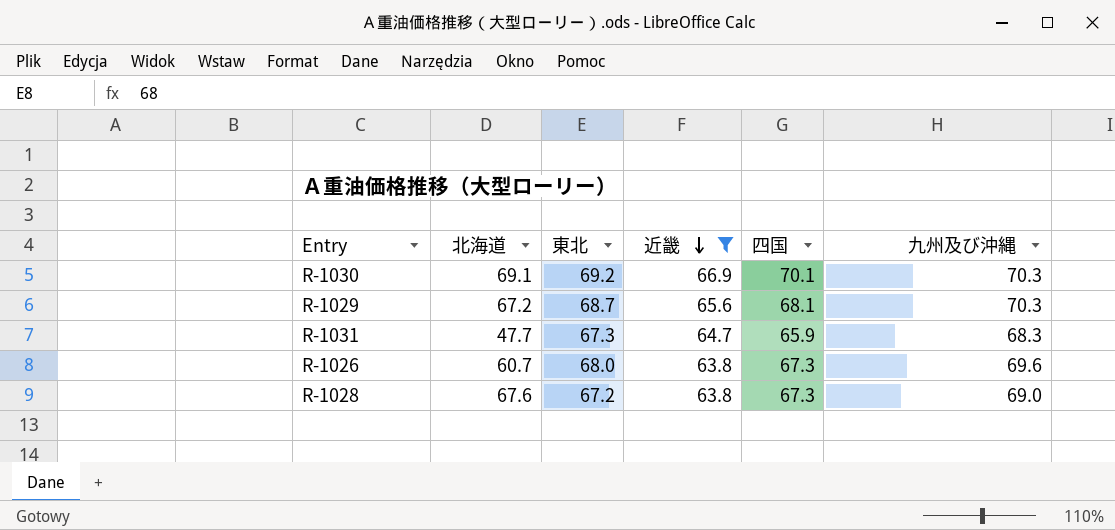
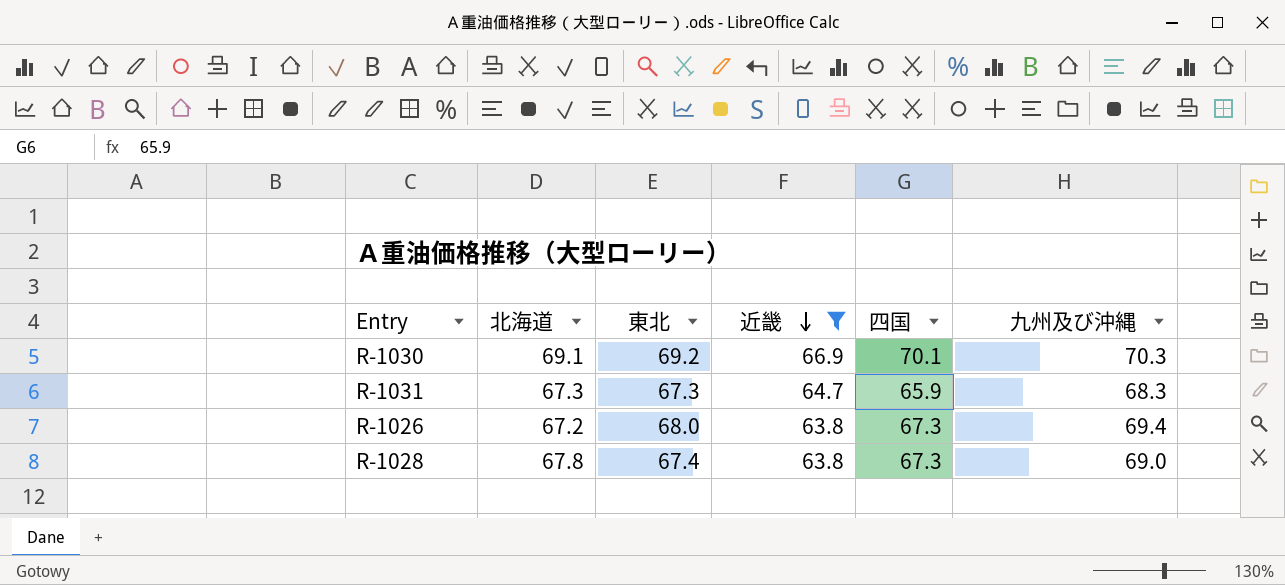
row R-1029: 67.2 | 68.7 | 65.6 | 68.1 | 70.3 -> none
R-1031 | 北海道: 47.7 -> 67.3
R-1026 | 北海道: 60.7 -> 67.2
R-1026 | 九州及び沖縄: 69.6 -> 69.4
R-1028 | 北海道: 67.6 -> 67.8
R-1028 | 東北: 67.2 -> 67.4

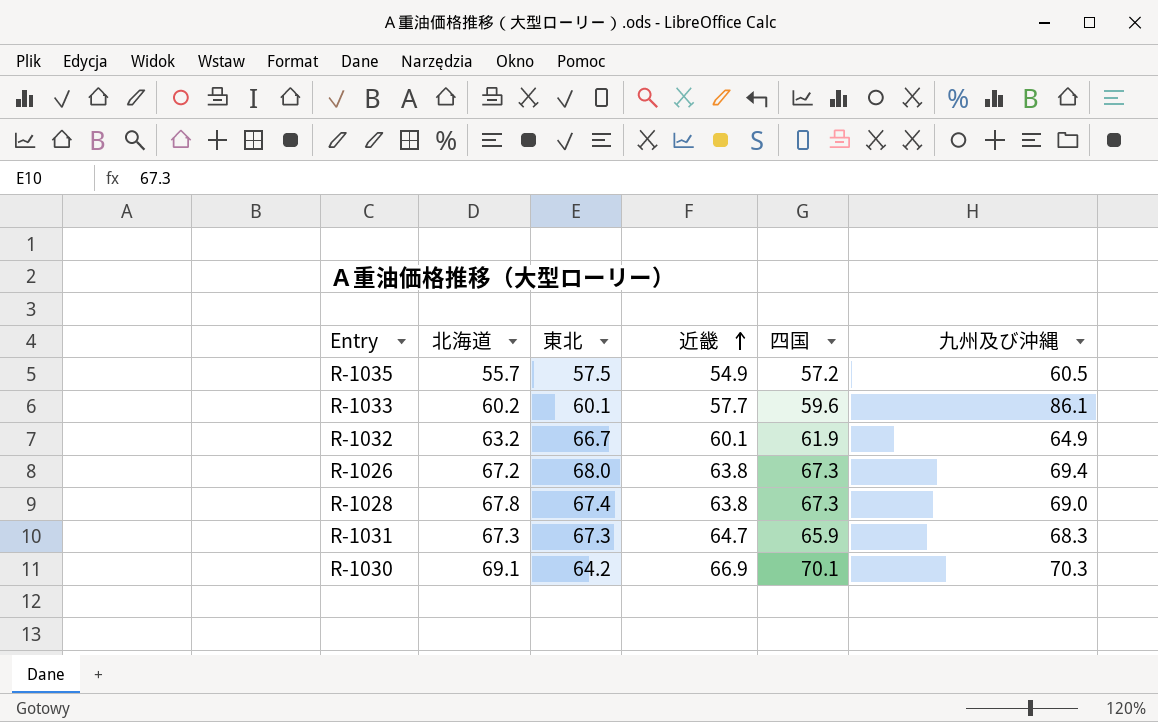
filter: 近畿 >= 63.8 -> none
row order: 近畿 descending -> 近畿 ascending
R-1030 | 東北: 69.2 -> 64.2

